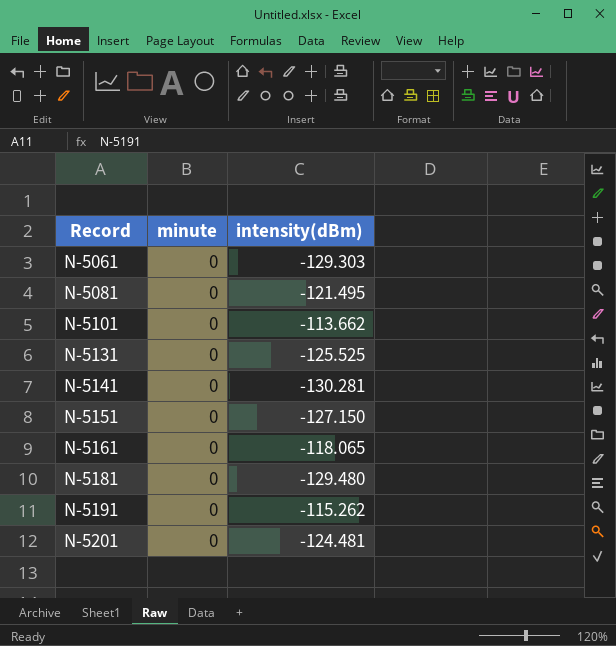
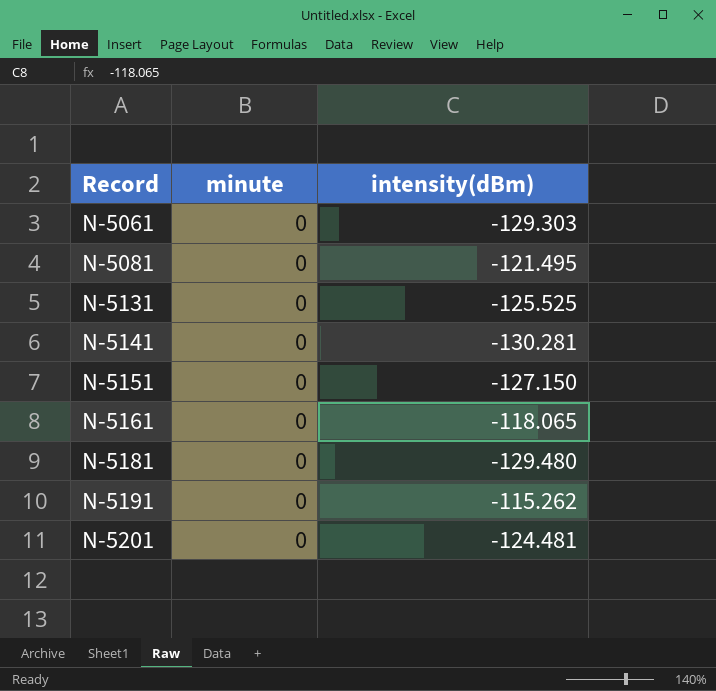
row N-5101: 0 | -113.662 -> none

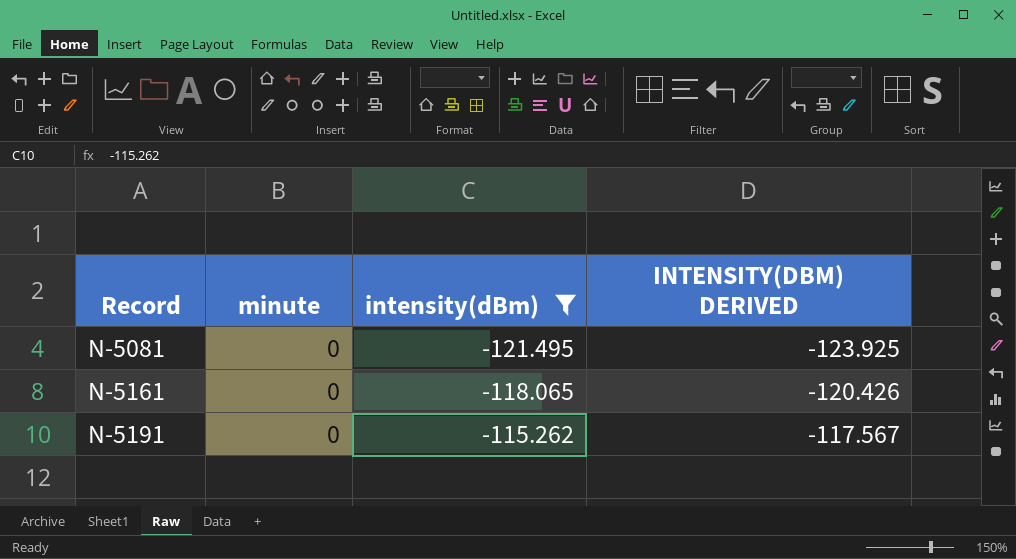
filter: none -> intensity(dBm) >= -121.495
column INTENSITY(DBM) DERIVED | formula: none -> [intensity(dBm)] * 1.02

